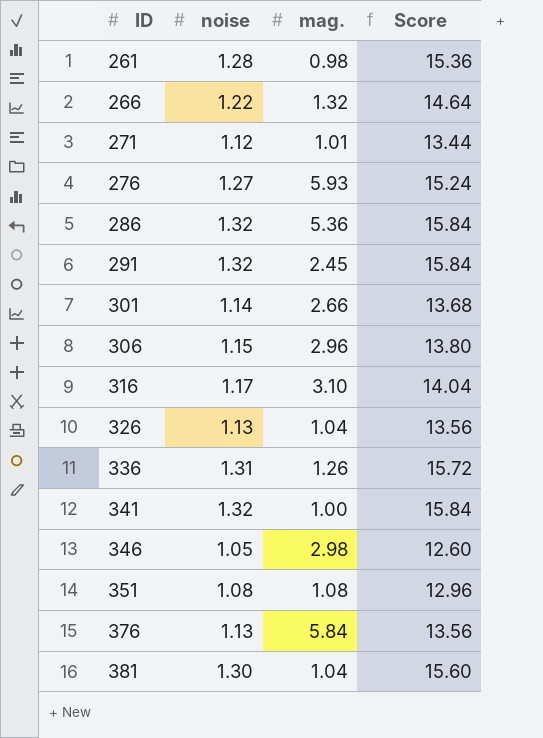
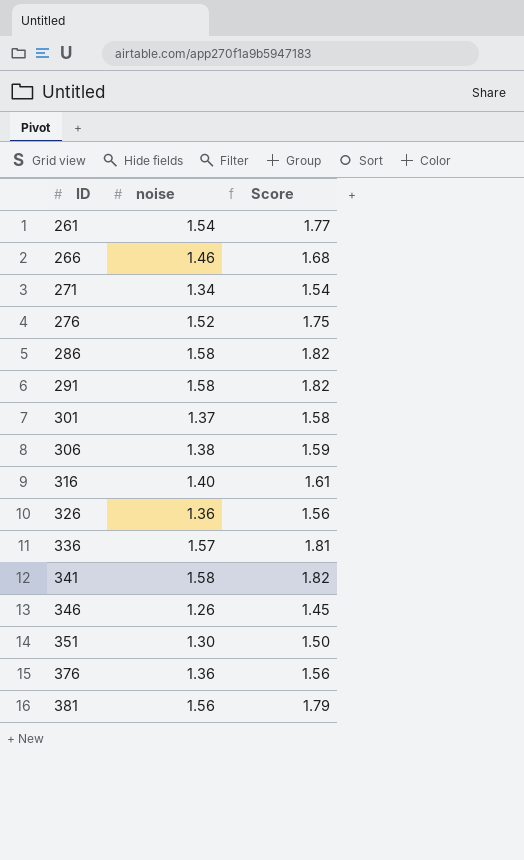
column mag. | position: 3 -> none
column Score | formula: [noise] * 12 -> [noise] * 1.15
261 | noise: 1.28 -> 1.54
266 | noise: 1.22 -> 1.46
271 | noise: 1.12 -> 1.34
276 | noise: 1.27 -> 1.52
286 | noise: 1.32 -> 1.58
291 | noise: 1.32 -> 1.58
301 | noise: 1.14 -> 1.37
306 | noise: 1.15 -> 1.38
316 | noise: 1.17 -> 1.40
326 | noise: 1.13 -> 1.36
336 | noise: 1.31 -> 1.57
341 | noise: 1.32 -> 1.58
346 | noise: 1.05 -> 1.26
351 | noise: 1.08 -> 1.30
376 | noise: 1.13 -> 1.36
381 | noise: 1.30 -> 1.56

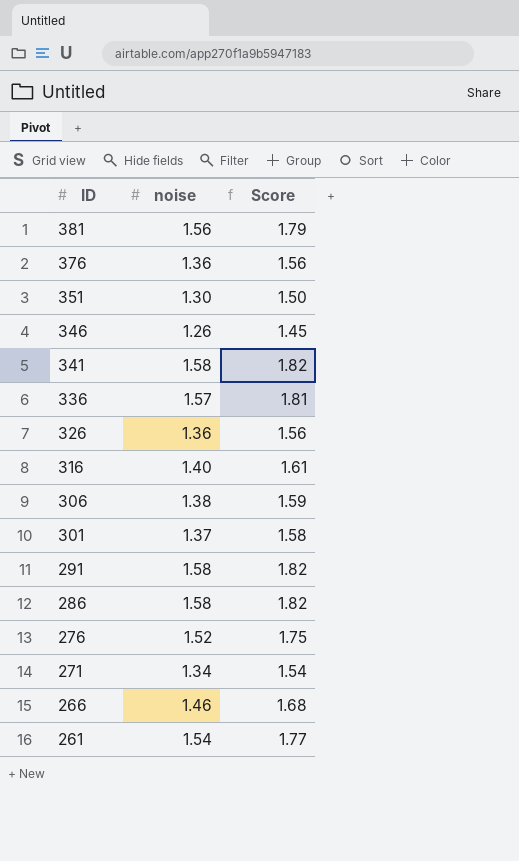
row order: ID ascending -> ID descending

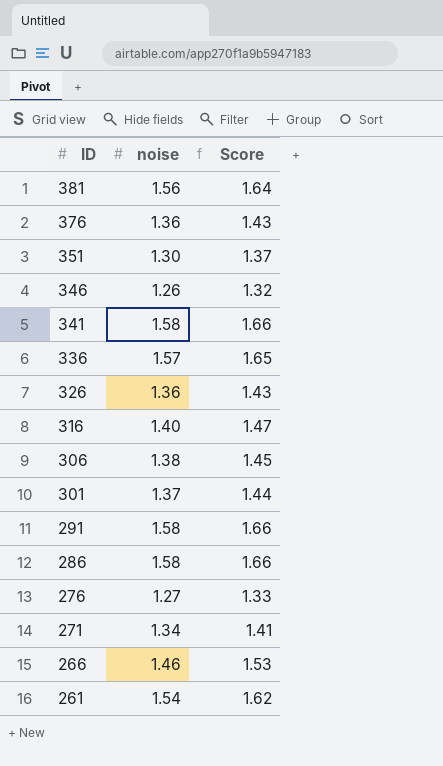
column Score | formula: [noise] * 1.15 -> [noise] * 1.05
276 | noise: 1.52 -> 1.27

